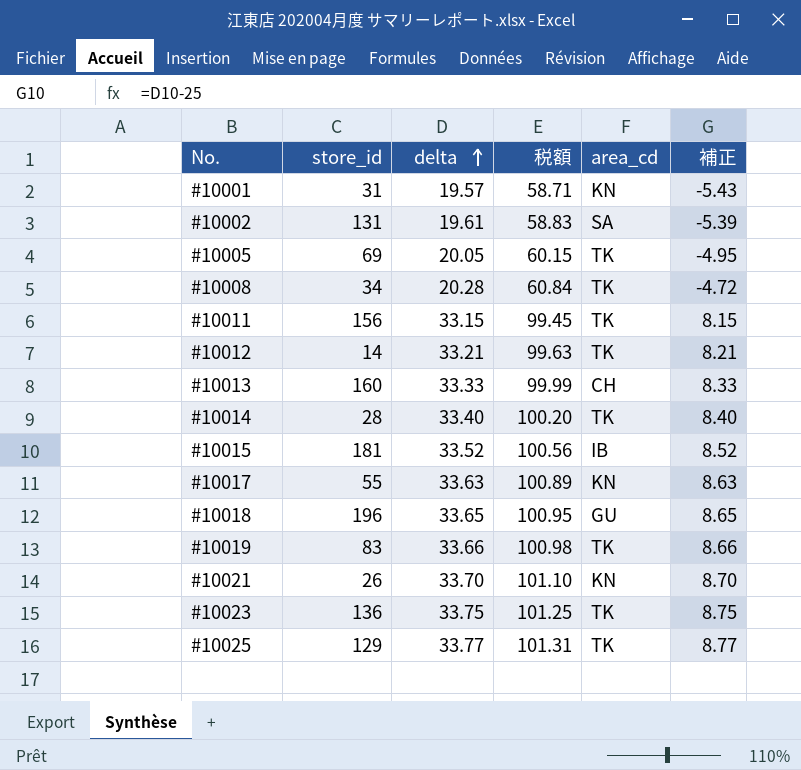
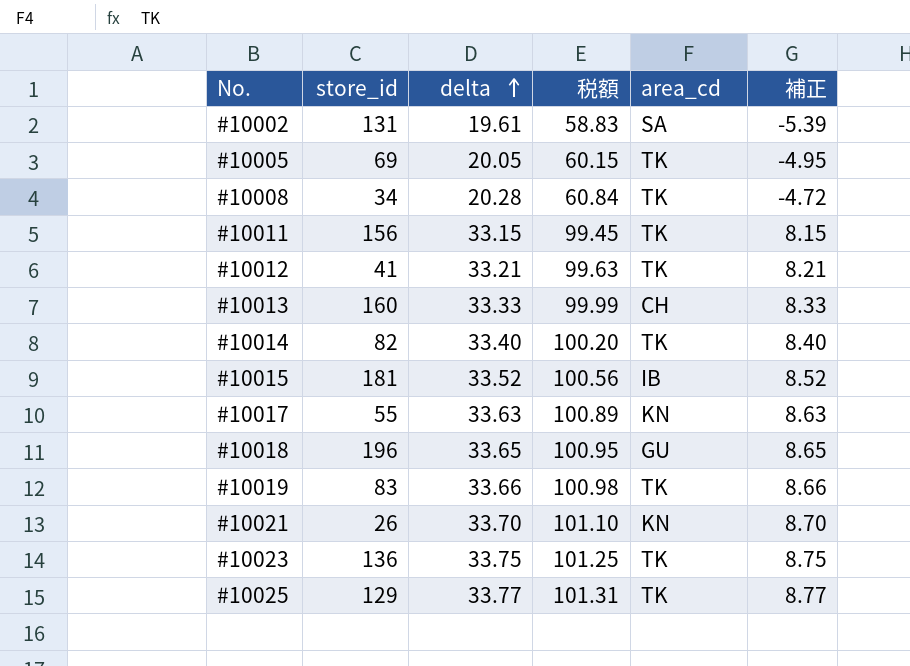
row #10001: 31 | 19.57 | 58.71 | KN | -5.43 -> none
#10012 | store_id: 14 -> 41
#10014 | store_id: 28 -> 82

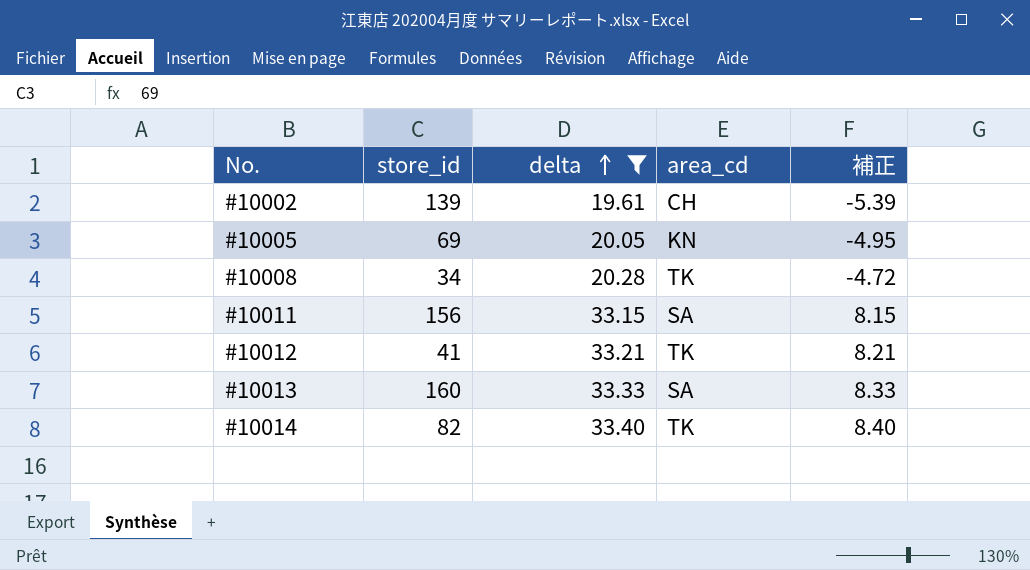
filter: none -> delta <= 33.40
column 税額 | formula: [delta] * 3 -> none
#10002 | store_id: 131 -> 139
#10002 | area_cd: SA -> CH
#10005 | area_cd: TK -> KN
#10011 | area_cd: TK -> SA
#10013 | area_cd: CH -> SA

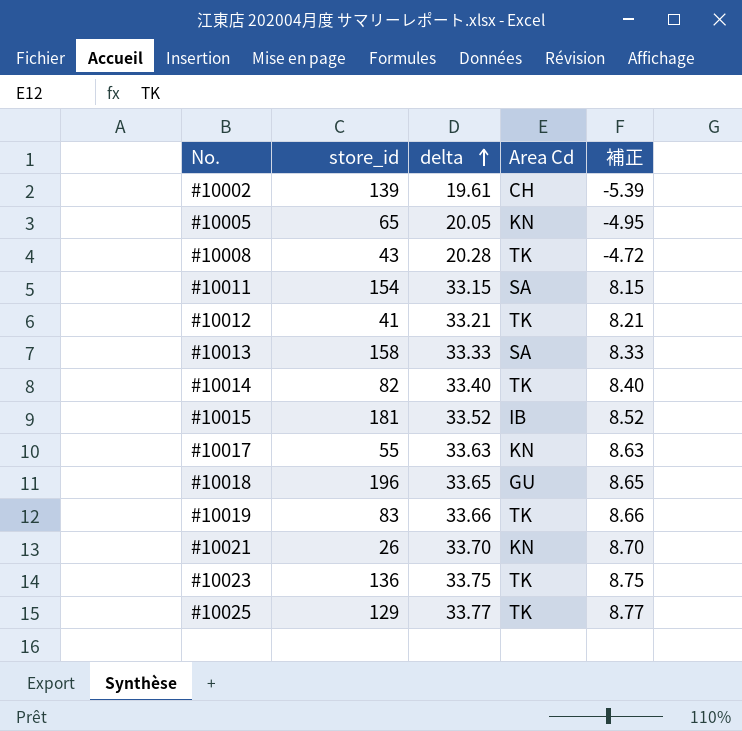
filter: delta <= 33.40 -> none
column name: area_cd -> Area Cd
#10005 | store_id: 69 -> 65
#10008 | store_id: 34 -> 43
#10011 | store_id: 156 -> 154
#10013 | store_id: 160 -> 158

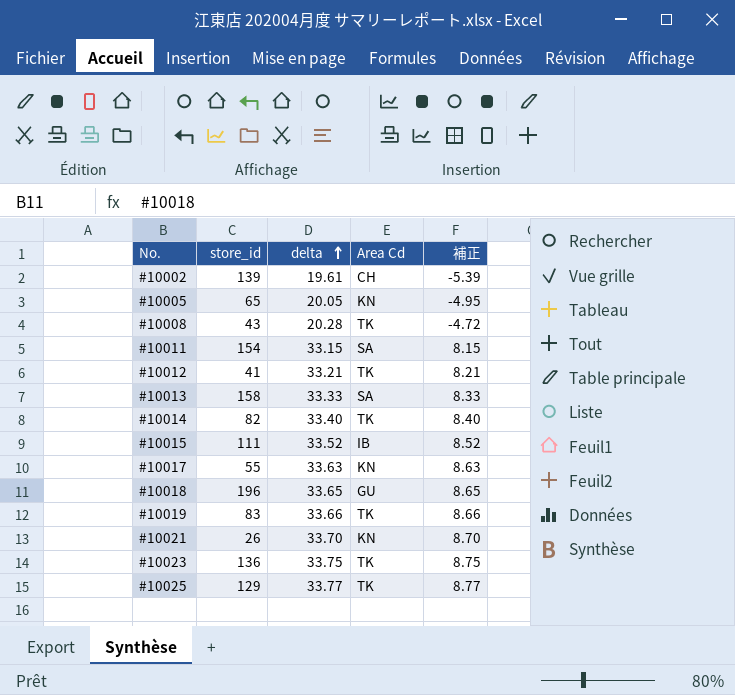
#10015 | store_id: 181 -> 111

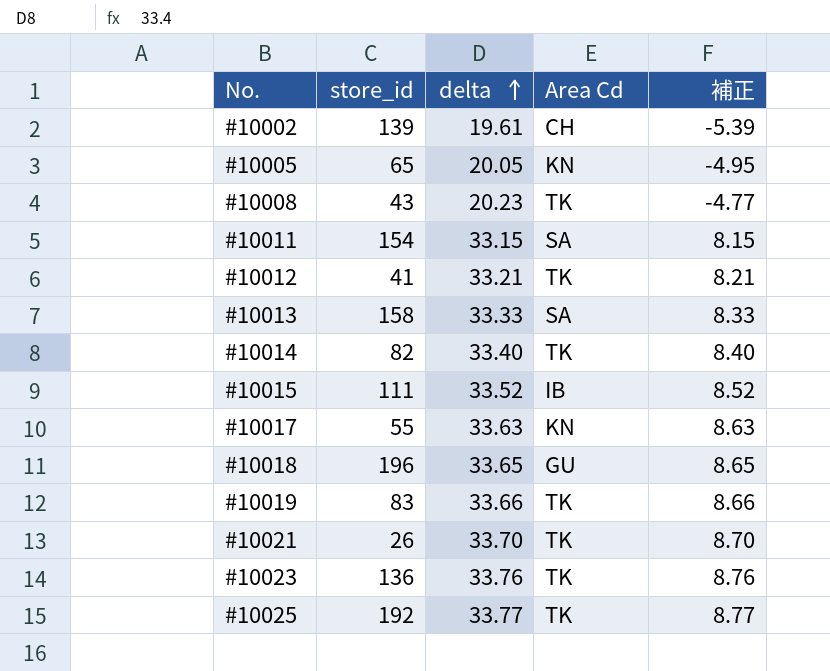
#10008 | delta: 20.28 -> 20.23
#10008 | 補正: -4.72 -> -4.77
#10021 | Area Cd: KN -> TK
#10023 | delta: 33.75 -> 33.76
#10023 | 補正: 8.75 -> 8.76
#10025 | store_id: 129 -> 192

